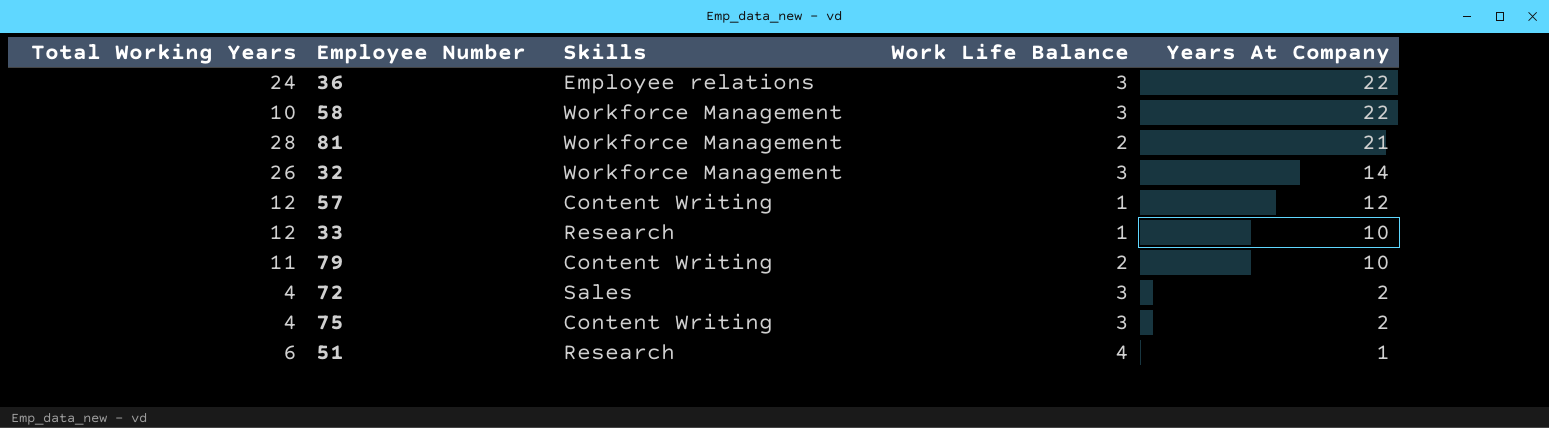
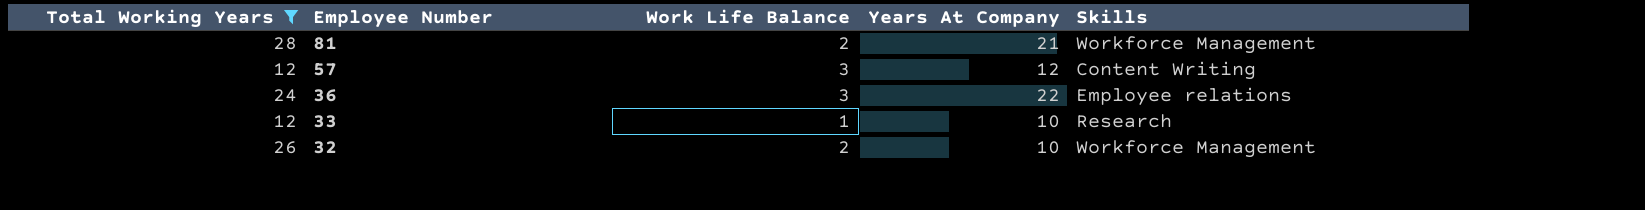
filter: none -> Total Working Years >= 12
row order: Years At Company descending -> Employee Number descending
column Skills | position: 3 -> 5
57 | Work Life Balance: 1 -> 3
32 | Work Life Balance: 3 -> 2
32 | Years At Company: 14 -> 10

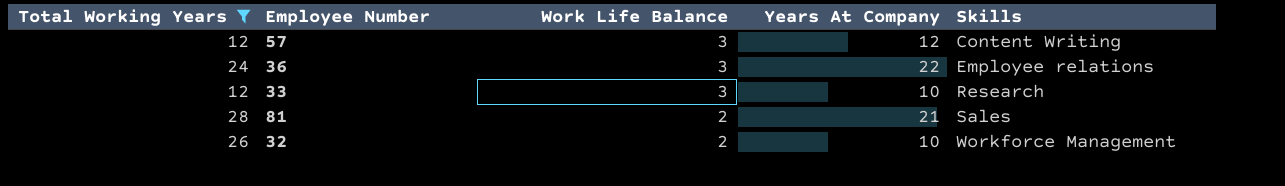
row order: Employee Number descending -> Work Life Balance descending
33 | Work Life Balance: 1 -> 3
81 | Skills: Workforce Management -> Sales

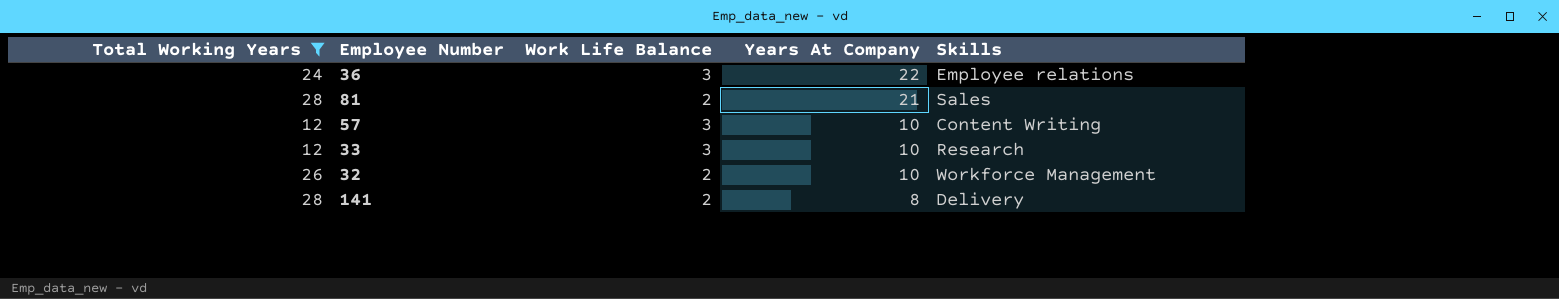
row order: Work Life Balance descending -> Years At Company descending
57 | Years At Company: 12 -> 10
row 141: none -> 28 | 2 | 8 | Delivery

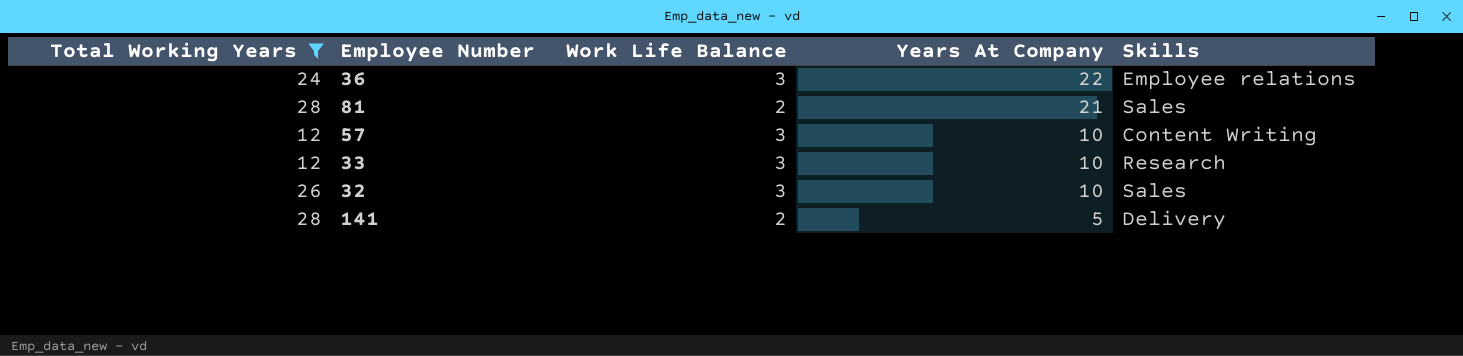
32 | Work Life Balance: 2 -> 3
32 | Skills: Workforce Management -> Sales
141 | Years At Company: 8 -> 5

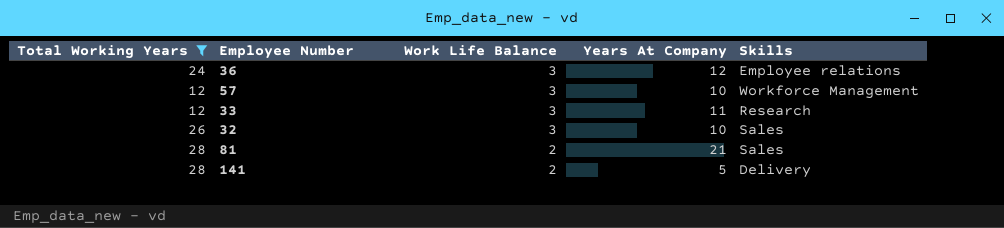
row order: Years At Company descending -> Work Life Balance descending
36 | Years At Company: 22 -> 12
57 | Skills: Content Writing -> Workforce Management
33 | Years At Company: 10 -> 11

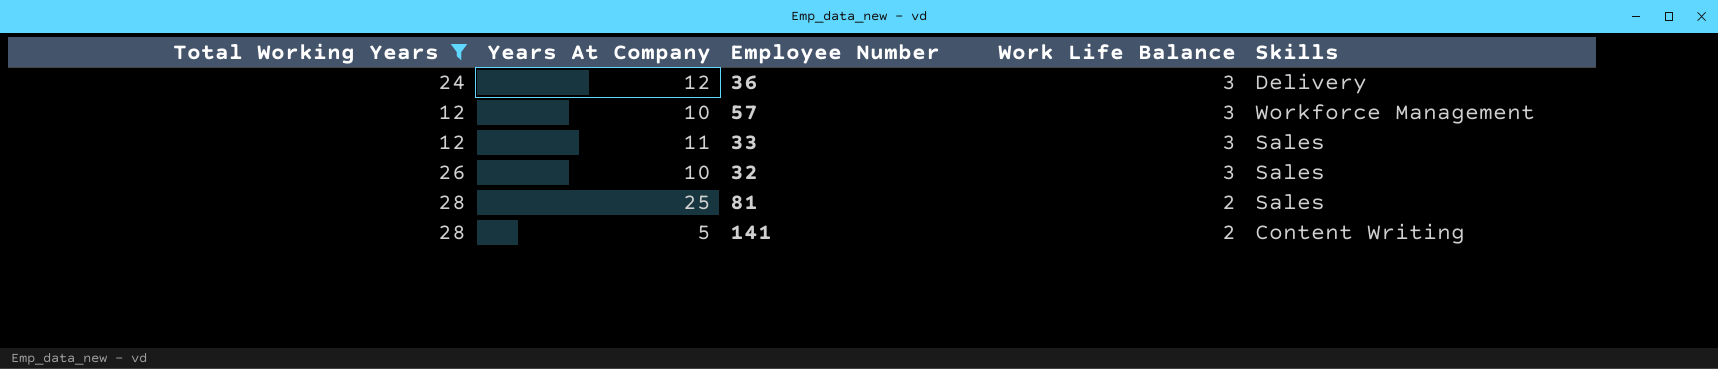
column Years At Company | position: 4 -> 2
36 | Skills: Employee relations -> Delivery
33 | Skills: Research -> Sales
81 | Years At Company: 21 -> 25
141 | Skills: Delivery -> Content Writing

